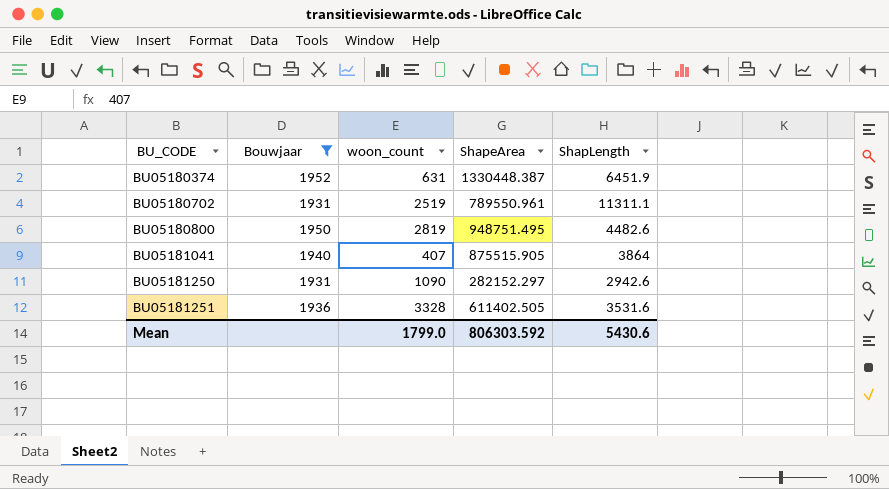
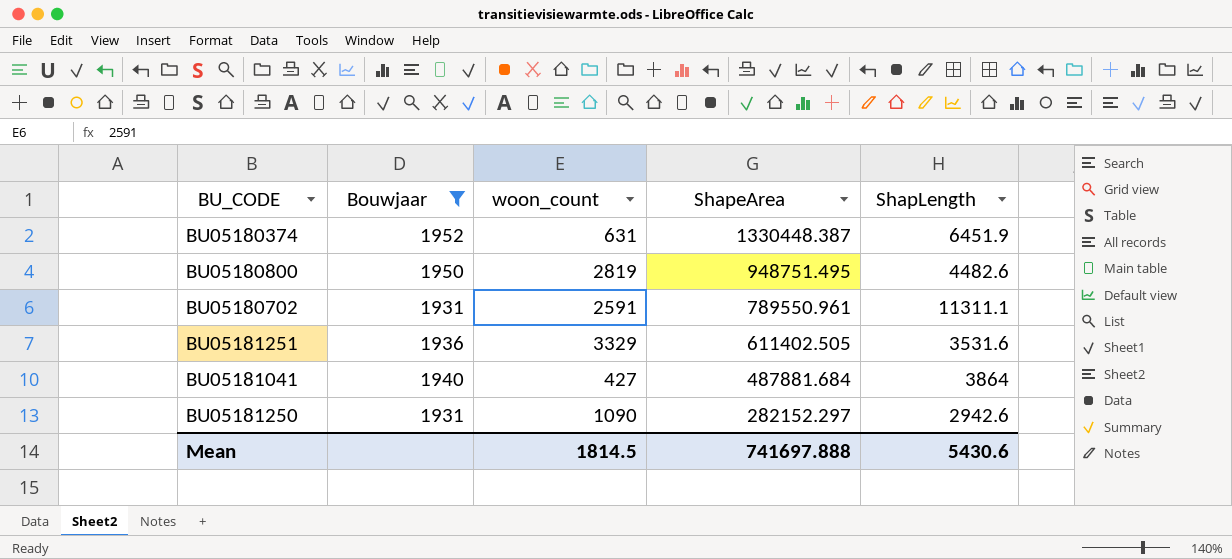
row order: BU_CODE ascending -> ShapeArea descending
BU05180702 | woon_count: 2519 -> 2591
BU05181251 | woon_count: 3328 -> 3329
BU05181041 | woon_count: 407 -> 427
BU05181041 | ShapeArea: 875515.905 -> 487881.684
Mean | woon_count: 1799.0 -> 1814.5
Mean | ShapeArea: 806303.592 -> 741697.888

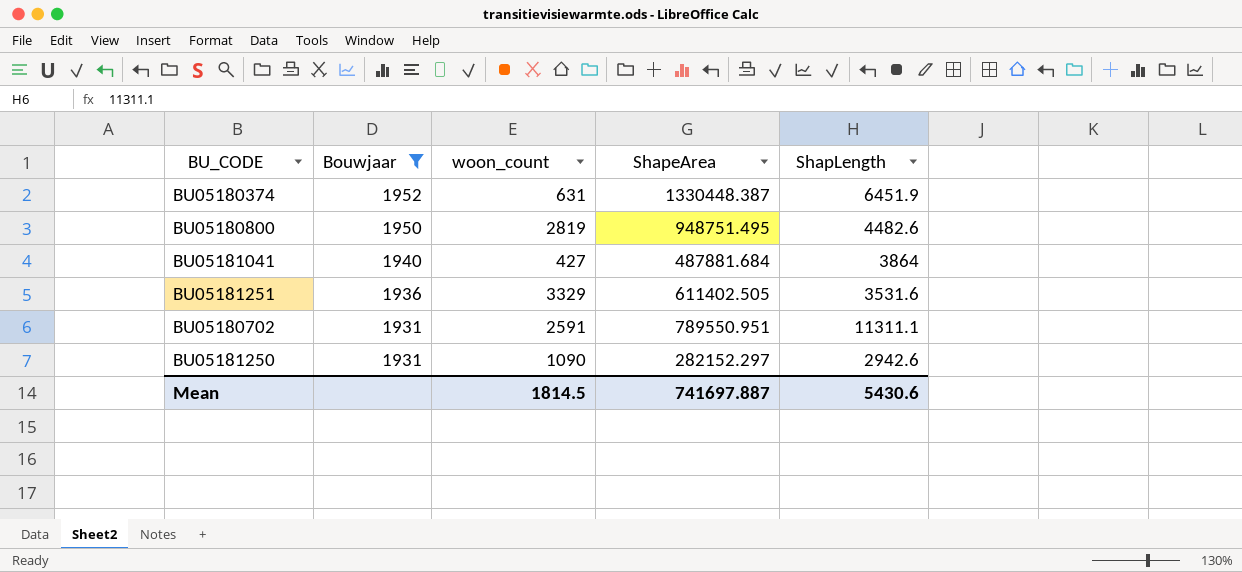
row order: ShapeArea descending -> Bouwjaar descending
BU05180702 | ShapeArea: 789550.961 -> 789550.951
Mean | ShapeArea: 741697.888 -> 741697.887

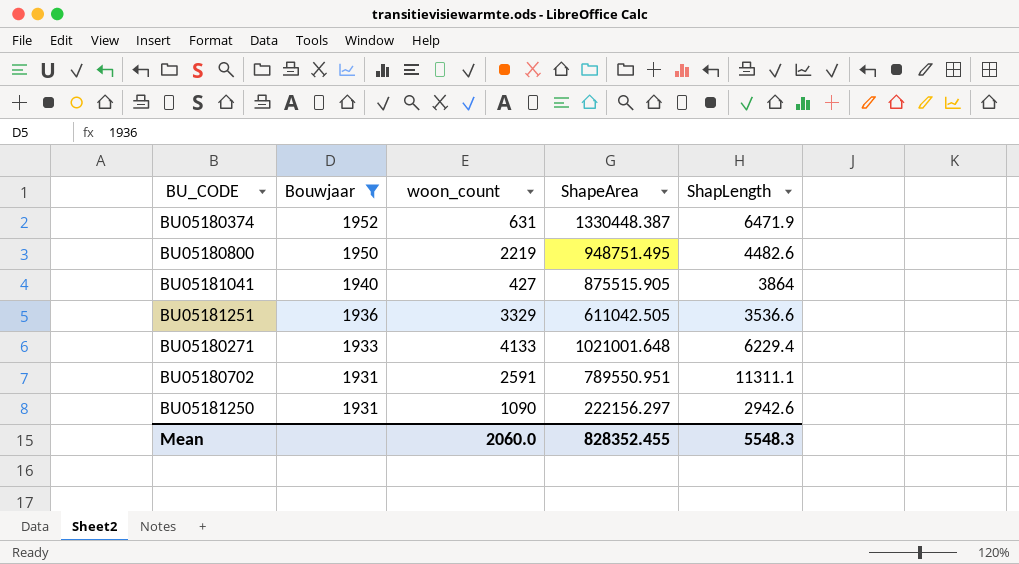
BU05180374 | ShapLength: 6451.9 -> 6471.9
BU05180800 | woon_count: 2819 -> 2219
BU05181041 | ShapeArea: 487881.684 -> 875515.905
BU05181251 | ShapeArea: 611402.505 -> 611042.505
BU05181251 | ShapLength: 3531.6 -> 3536.6
row BU05180271: none -> 1933 | 4133 | 1021001.648 | 6229.4
BU05181250 | ShapeArea: 282152.297 -> 222156.297
Mean | woon_count: 1814.5 -> 2060.0
Mean | ShapeArea: 741697.887 -> 828352.455
Mean | ShapLength: 5430.6 -> 5548.3

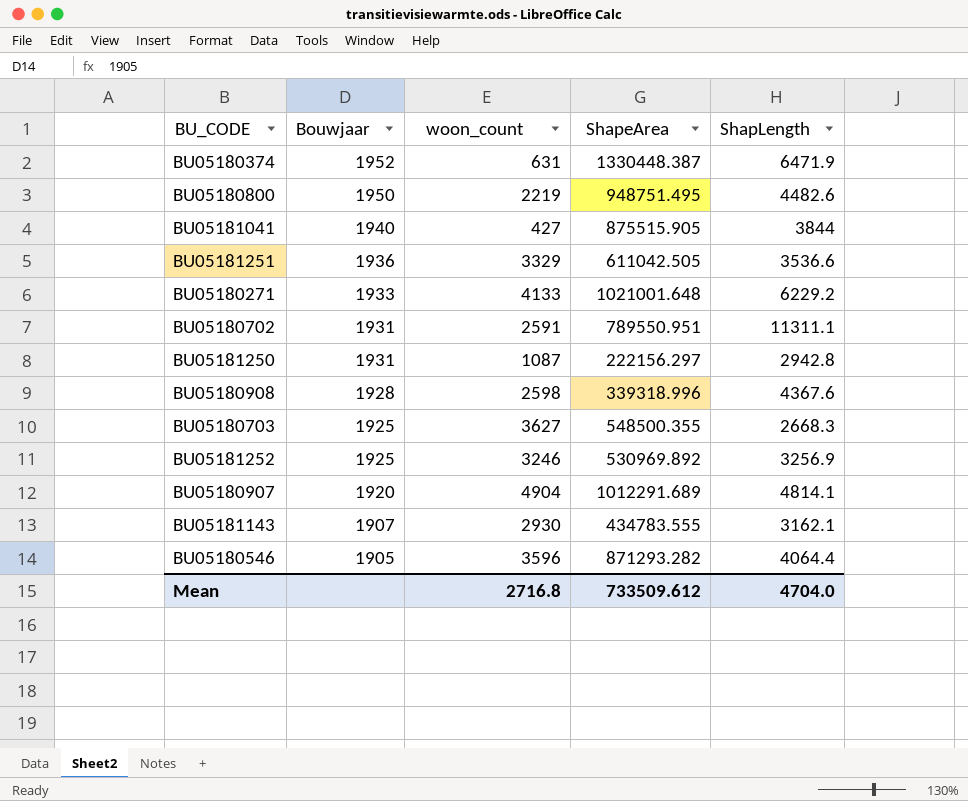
filter: Bouwjaar >= 1931 -> none
BU05181041 | ShapLength: 3864 -> 3844
BU05180271 | ShapLength: 6229.4 -> 6229.2
BU05181250 | woon_count: 1090 -> 1087
BU05181250 | ShapLength: 2942.6 -> 2942.8
Mean | woon_count: 2060.0 -> 2716.8
Mean | ShapeArea: 828352.455 -> 733509.612
Mean | ShapLength: 5548.3 -> 4704.0

